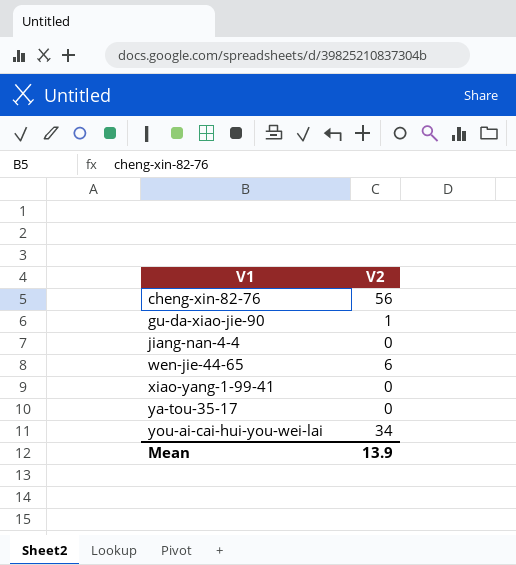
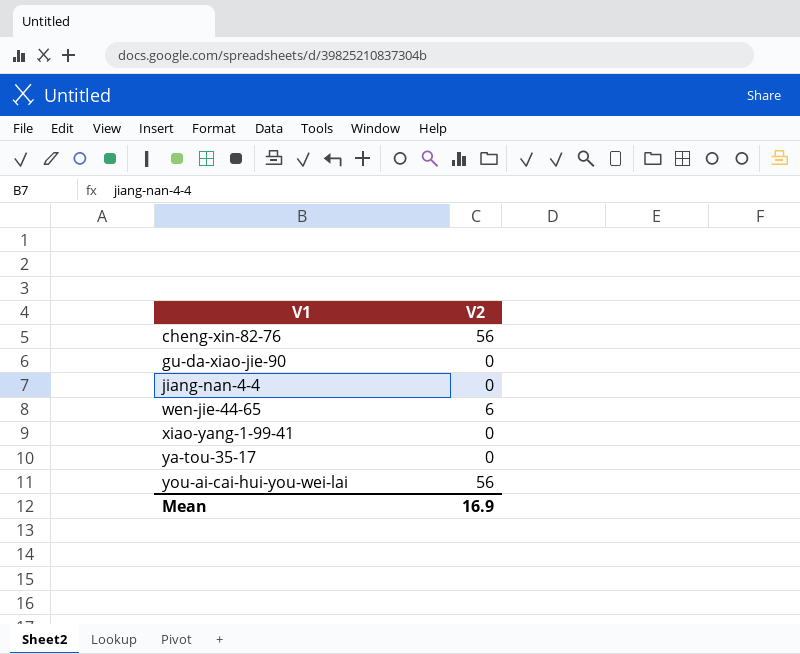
gu-da-xiao-jie-90 | V2: 1 -> 0
you-ai-cai-hui-you-wei-lai | V2: 34 -> 56
Mean | V2: 13.9 -> 16.9

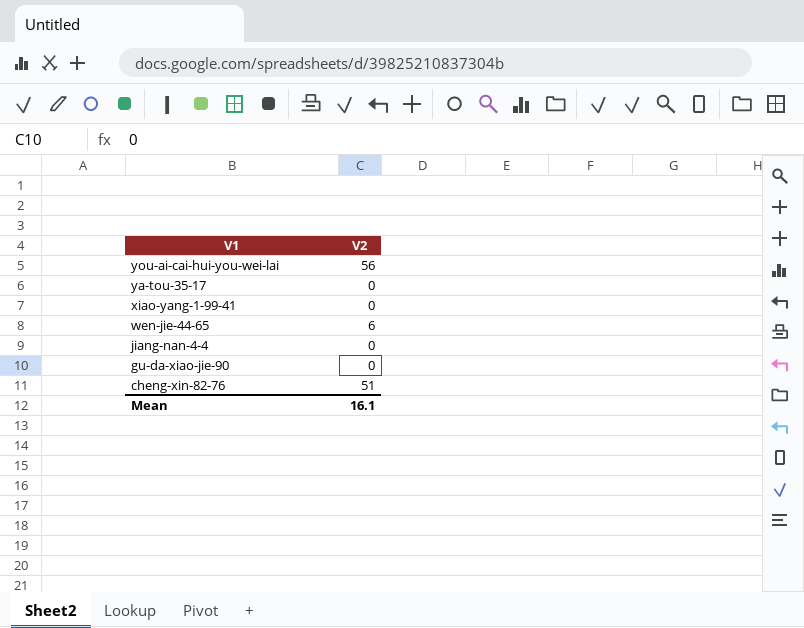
row order: V1 ascending -> V1 descending
cheng-xin-82-76 | V2: 56 -> 51
Mean | V2: 16.9 -> 16.1

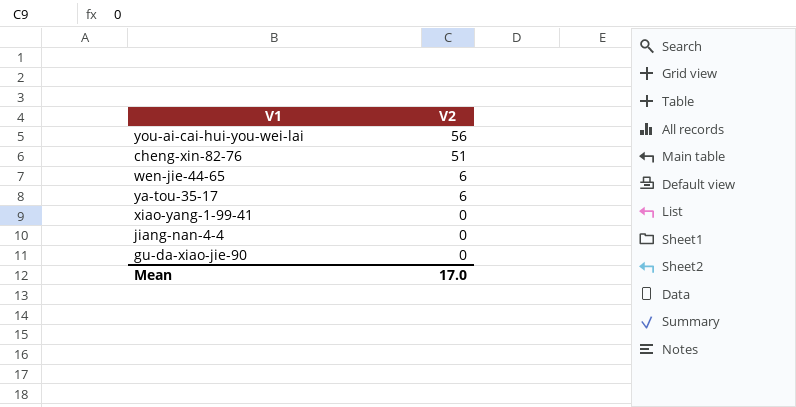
row order: V1 descending -> V2 descending
ya-tou-35-17 | V2: 0 -> 6
Mean | V2: 16.1 -> 17.0

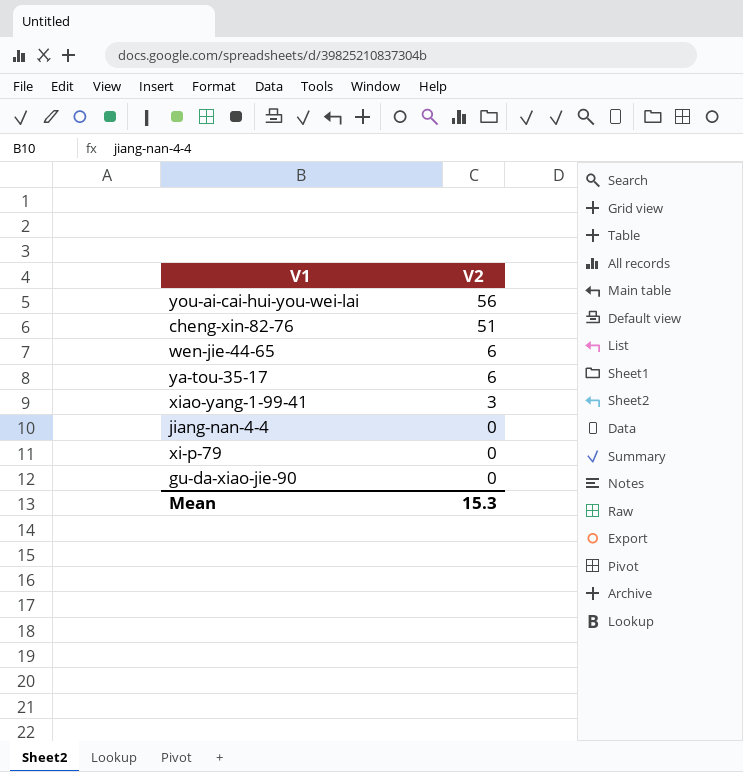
xiao-yang-1-99-41 | V2: 0 -> 3
row xi-p-79: none -> 0
Mean | V2: 17.0 -> 15.3

